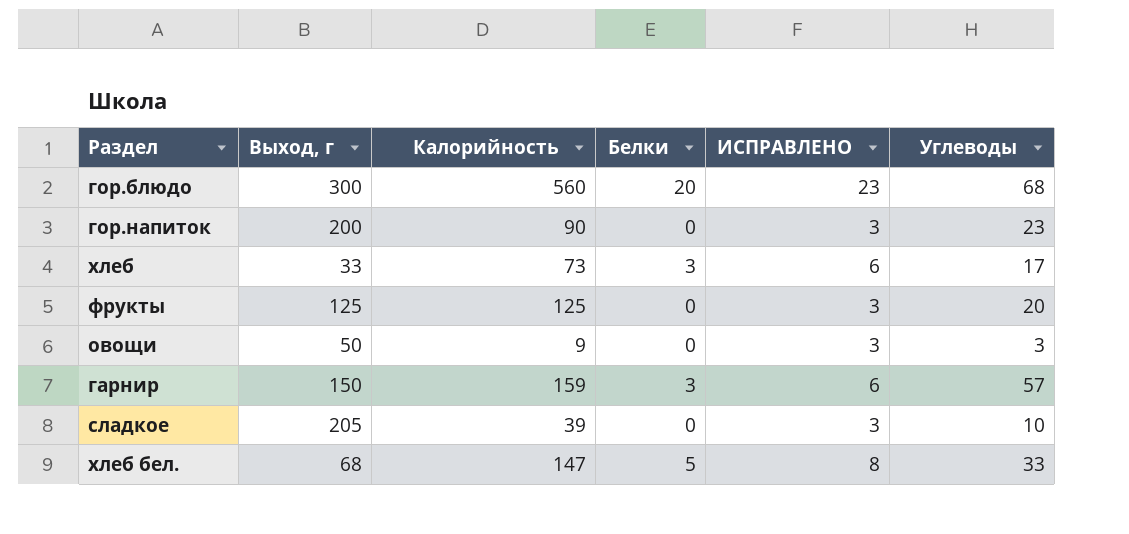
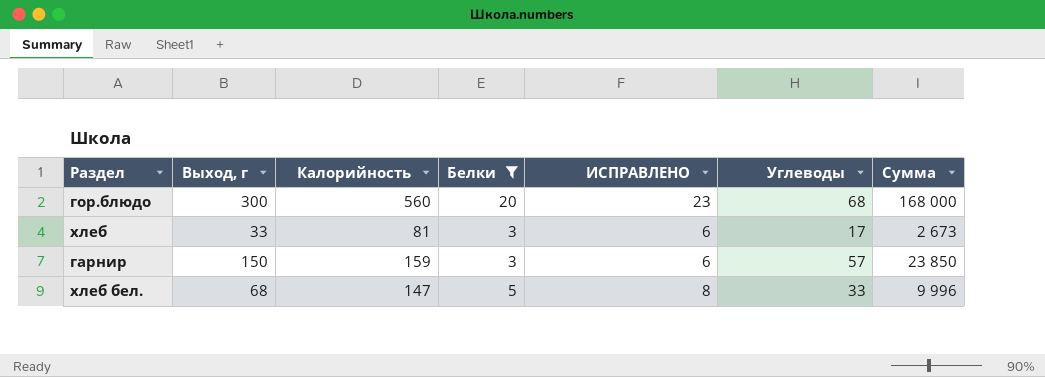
filter: none -> Белки != 0
column Сумма | formula: none -> [Выход, г] * [Калорийность]
хлеб | Калорийность: 73 -> 81

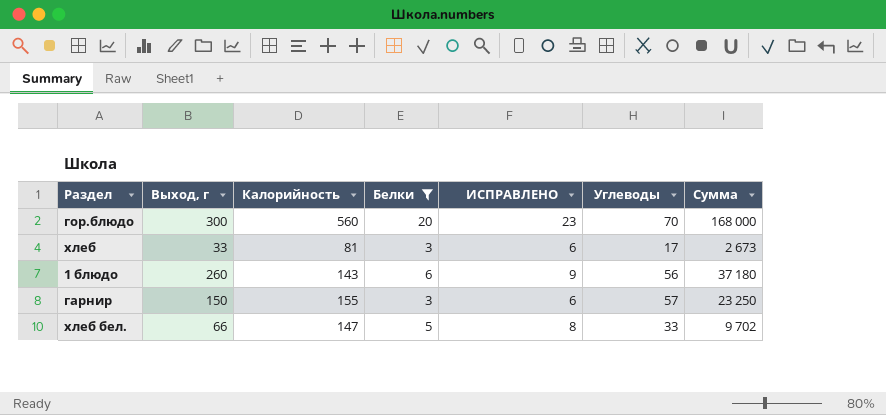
гор.блюдо | Углеводы: 68 -> 70
row 1 блюдо: none -> 260 | 143 | 6 | 9 | 56 | 37 180
гарнир | Калорийность: 159 -> 155
гарнир | Сумма: 23 850 -> 23 250
хлеб бел. | Выход, г: 68 -> 66
хлеб бел. | Сумма: 9 996 -> 9 702

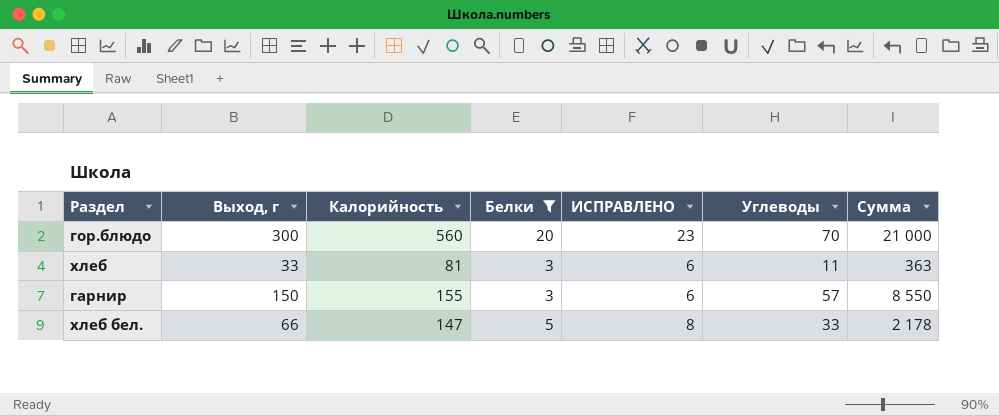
column Сумма | formula: [Выход, г] * [Калорийность] -> [Выход, г] * [Углеводы]
row 1 блюдо: 260 | 143 | 6 | 9 | 56 | 37 180 -> none
хлеб | Углеводы: 17 -> 11

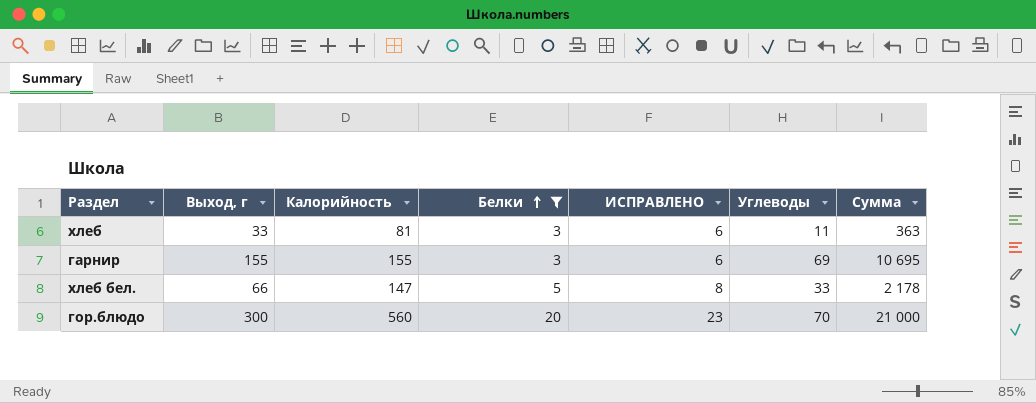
row order: none -> Белки ascending
гарнир | Выход, г: 150 -> 155
гарнир | Углеводы: 57 -> 69
гарнир | Сумма: 8 550 -> 10 695

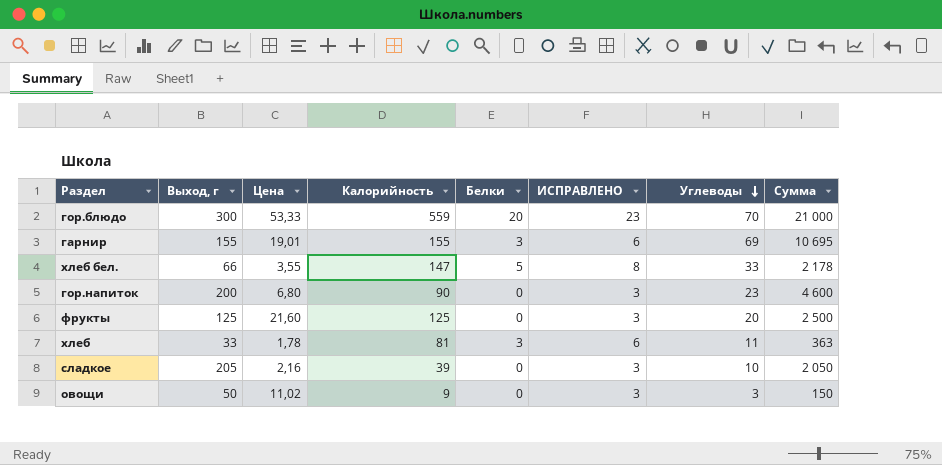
filter: Белки != 0 -> none
row order: Белки ascending -> Углеводы descending
column Цена | position: none -> 3
гор.блюдо | Калорийность: 560 -> 559

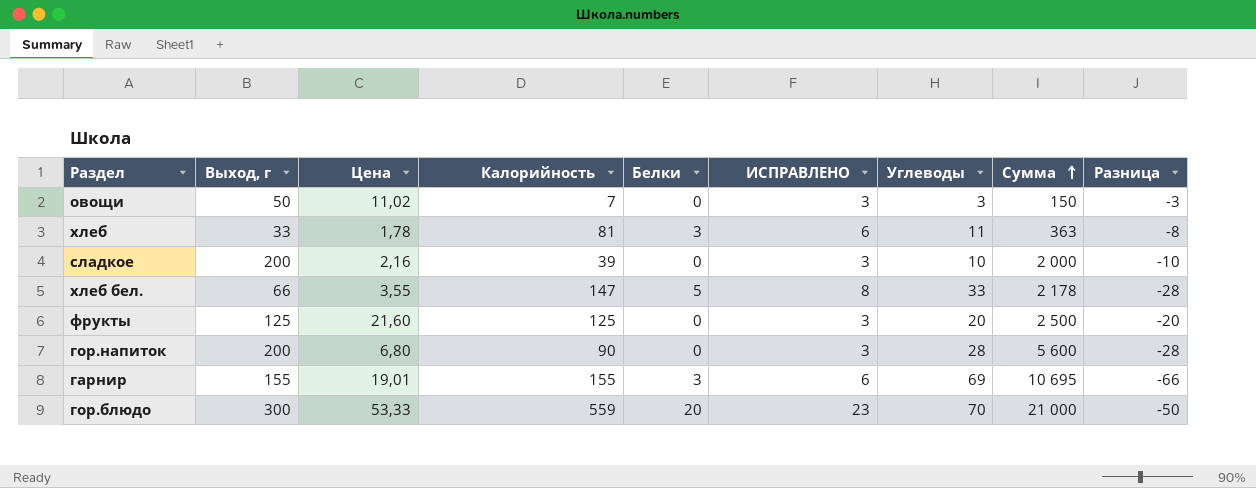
row order: Углеводы descending -> Сумма ascending
column Разница | formula: none -> [Белки] - [Углеводы]
овощи | Калорийность: 9 -> 7
сладкое | Выход, г: 205 -> 200
сладкое | Сумма: 2 050 -> 2 000
гор.напиток | Углеводы: 23 -> 28
гор.напиток | Сумма: 4 600 -> 5 600

